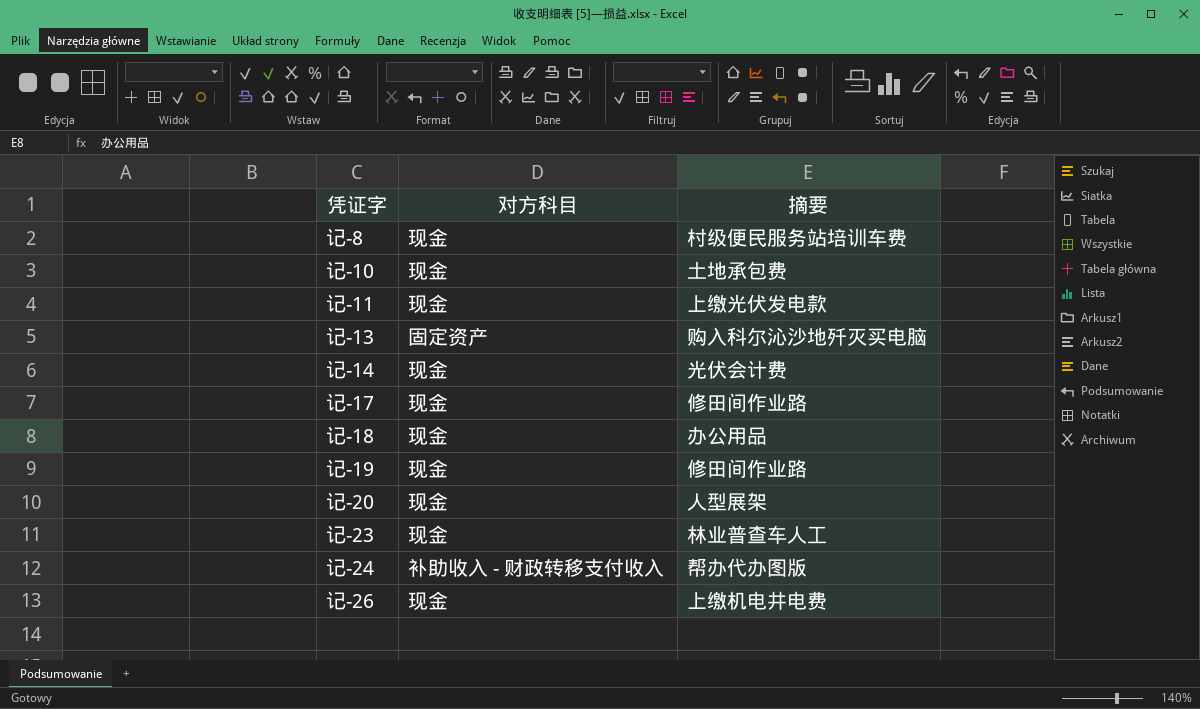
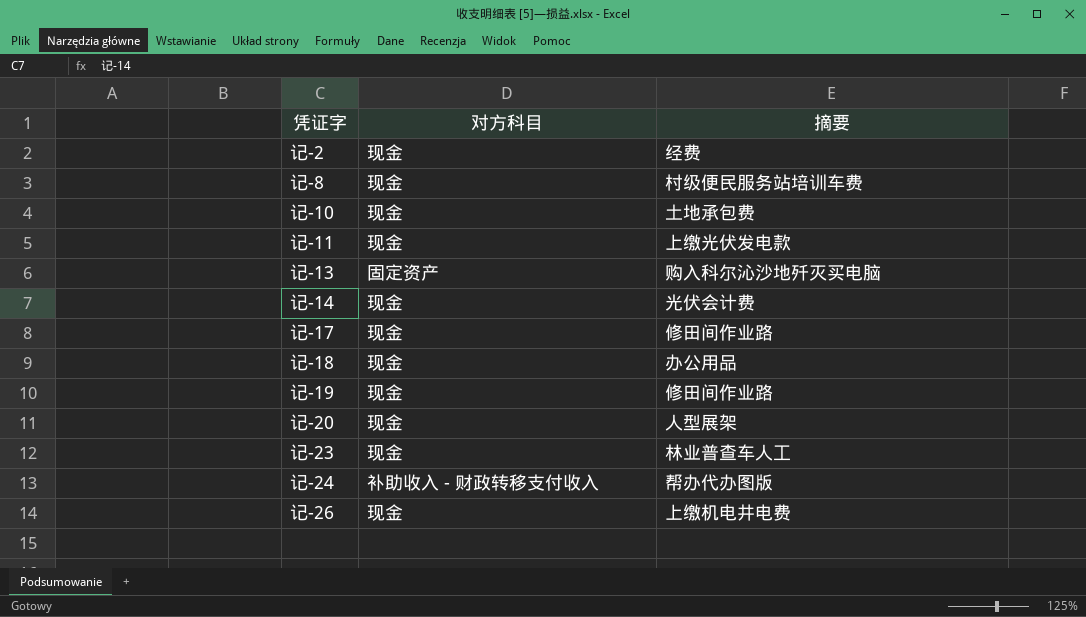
row 记-2: none -> 现金 | 经费

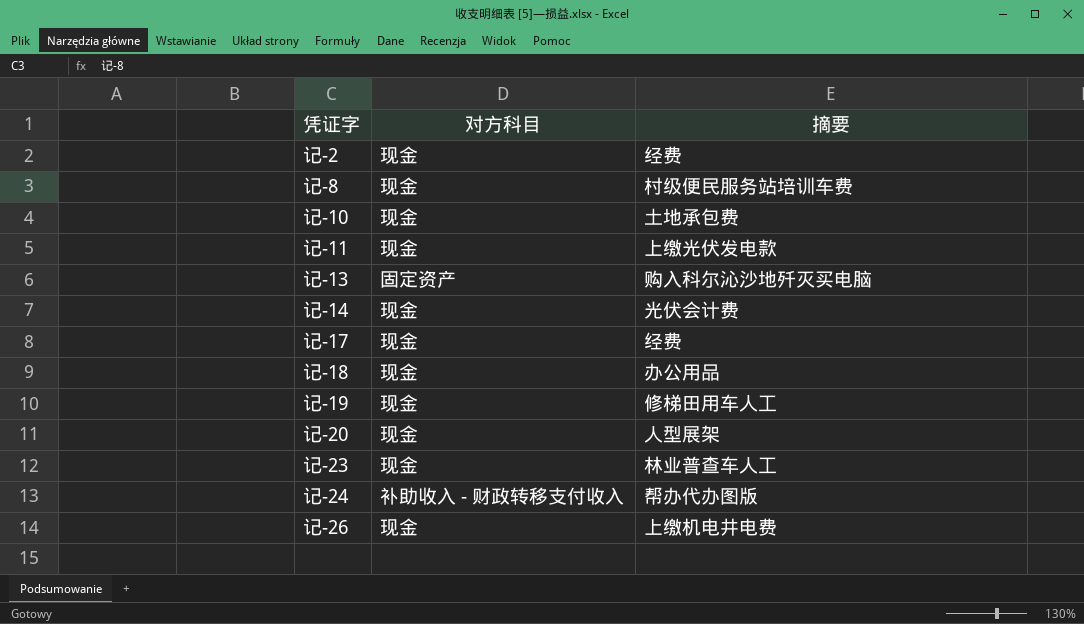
记-17 | 摘要: 修田间作业路 -> 经费
记-19 | 摘要: 修田间作业路 -> 修梯田用车人工

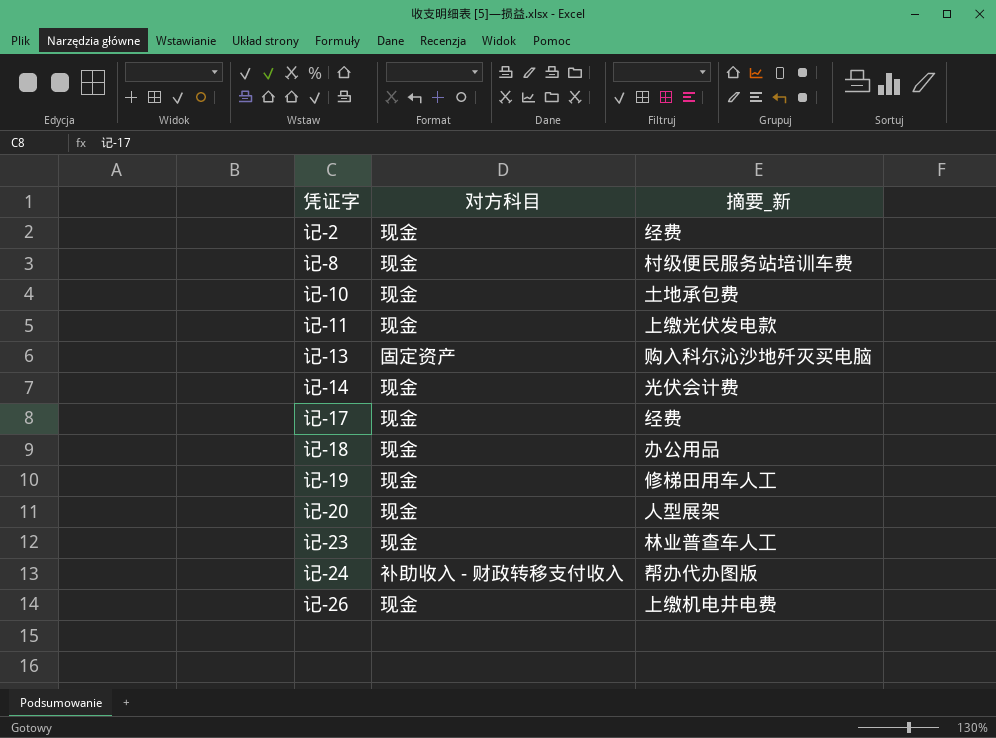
column name: 摘要 -> 摘要_新

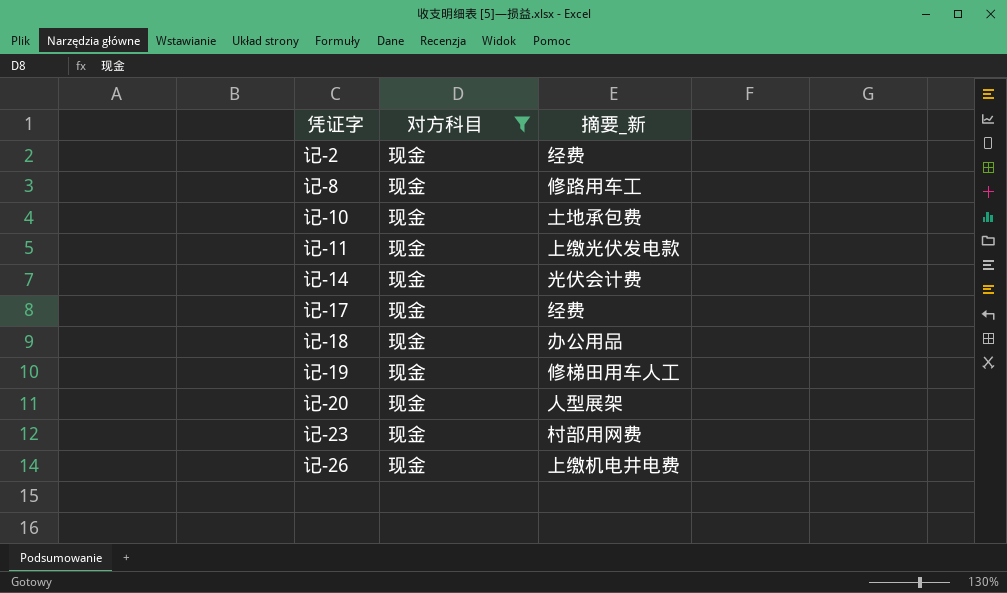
filter: none -> 对方科目 = 现金
记-8 | 摘要_新: 村级便民服务站培训车费 -> 修路用车工
记-23 | 摘要_新: 林业普查车人工 -> 村部用网费

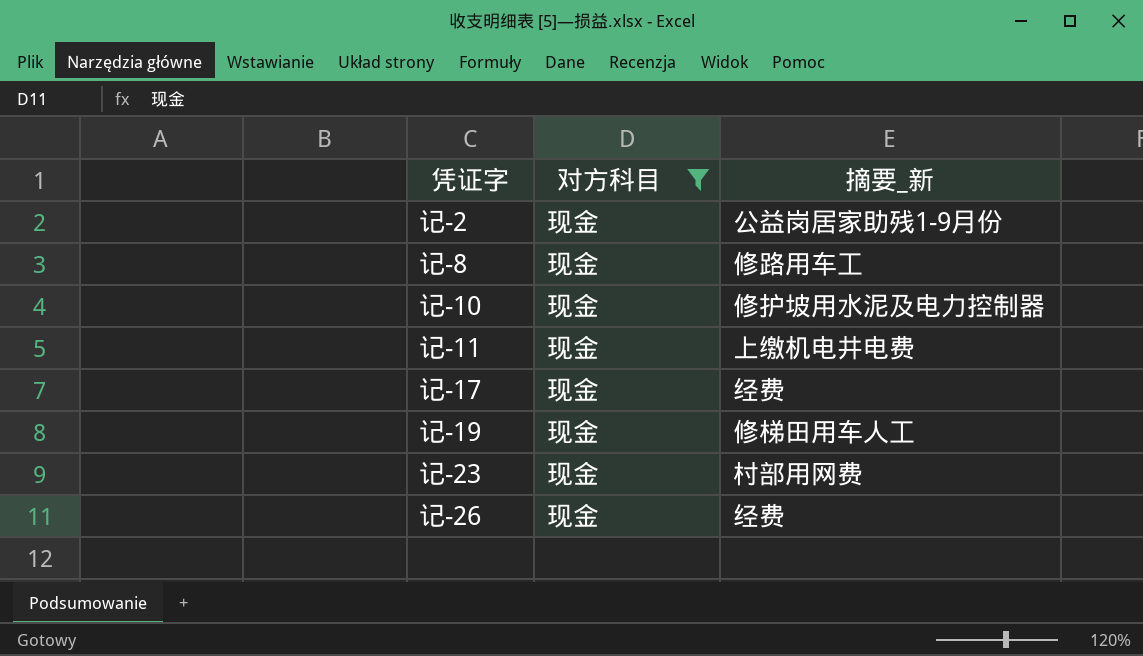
row 记-14: 现金 | 光伏会计费 -> none
row 记-18: 现金 | 办公用品 -> none
row 记-20: 现金 | 人型展架 -> none
记-2 | 摘要_新: 经费 -> 公益岗居家助残1-9月份
记-10 | 摘要_新: 土地承包费 -> 修护坡用水泥及电力控制器
记-11 | 摘要_新: 上缴光伏发电款 -> 上缴机电井电费
记-26 | 摘要_新: 上缴机电井电费 -> 经费

